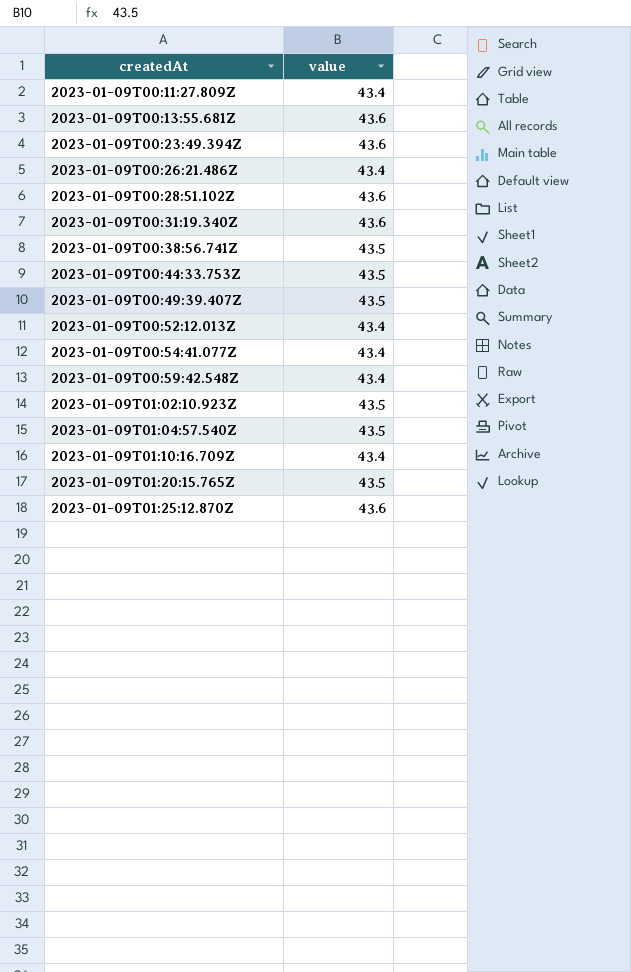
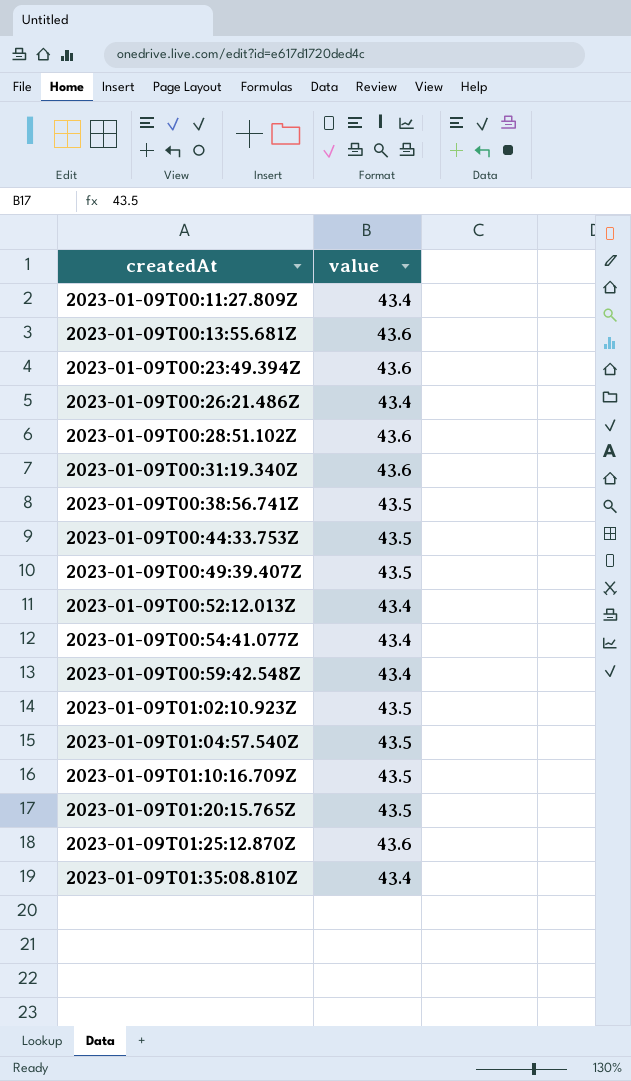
2023-01-09T01:10:16.709Z | value: 43.4 -> 43.5
row 2023-01-09T01:35:08.810Z: none -> 43.4

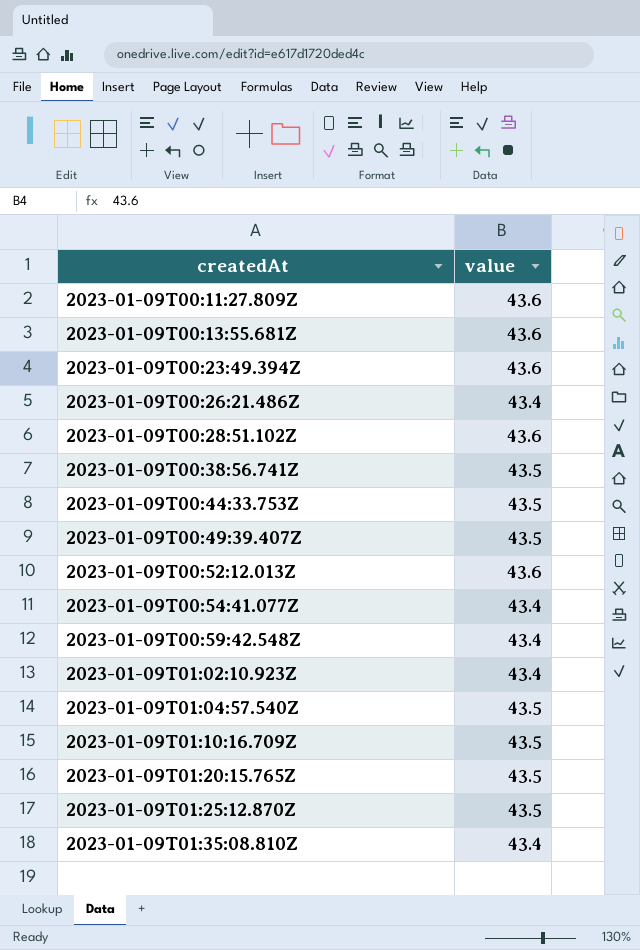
row 2023-01-09T00:31:19.340Z: 43.6 -> none
2023-01-09T00:11:27.809Z | value: 43.4 -> 43.6
2023-01-09T00:52:12.013Z | value: 43.4 -> 43.6
2023-01-09T01:02:10.923Z | value: 43.5 -> 43.4
2023-01-09T01:25:12.870Z | value: 43.6 -> 43.5

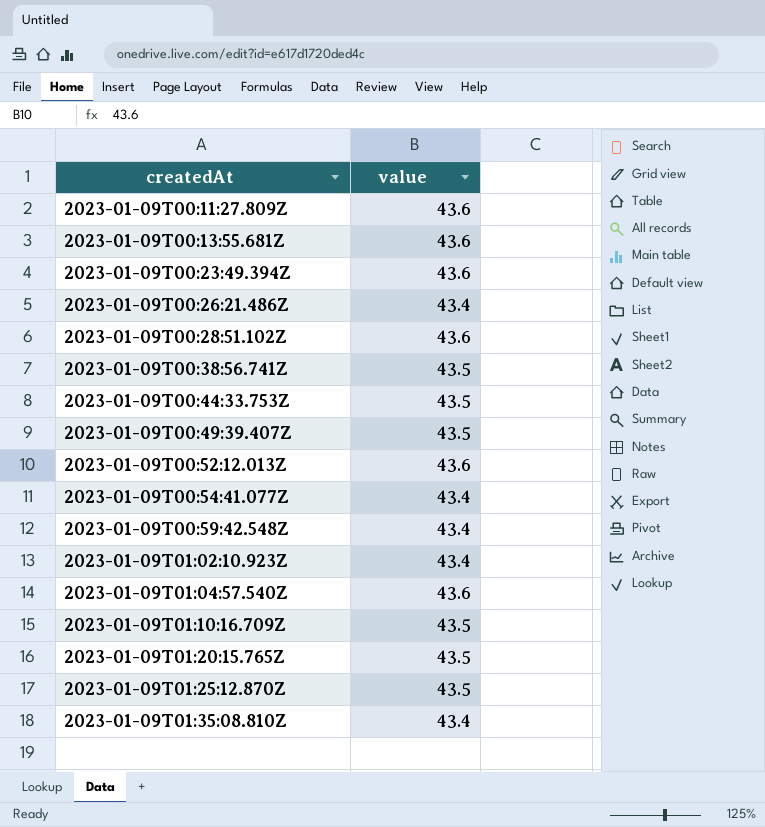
2023-01-09T01:04:57.540Z | value: 43.5 -> 43.6

